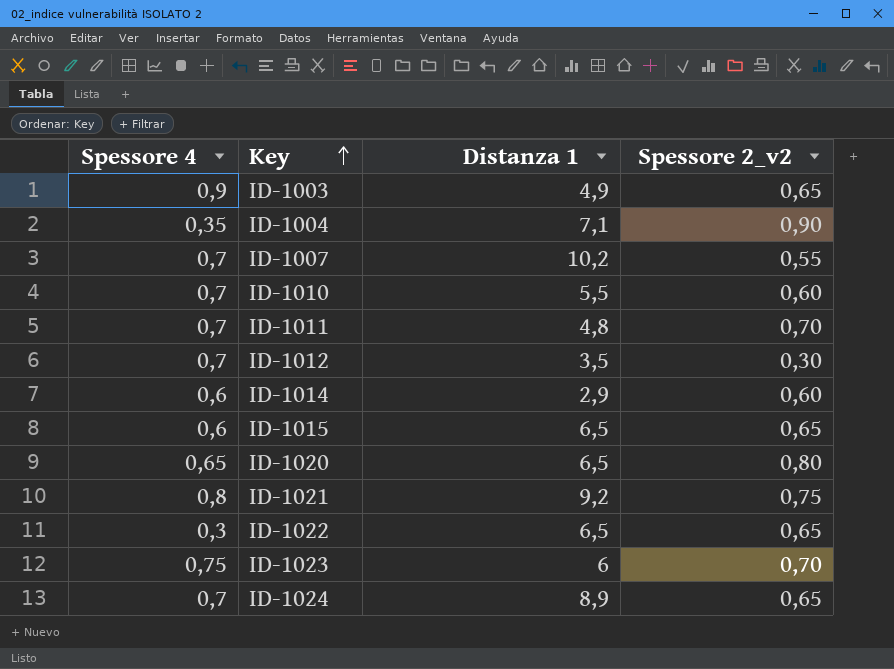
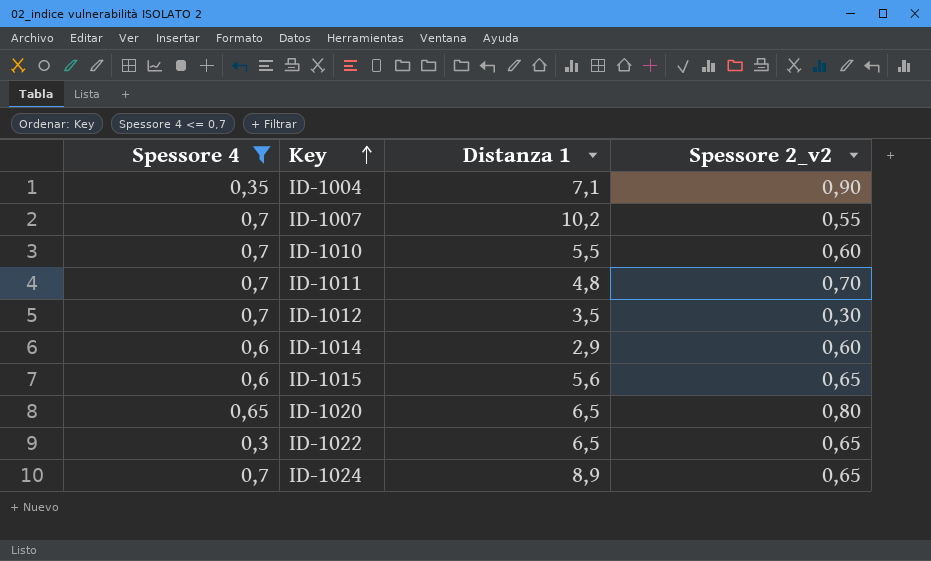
filter: none -> Spessore 4 <= 0,7
ID-1015 | Distanza 1: 6,5 -> 5,6

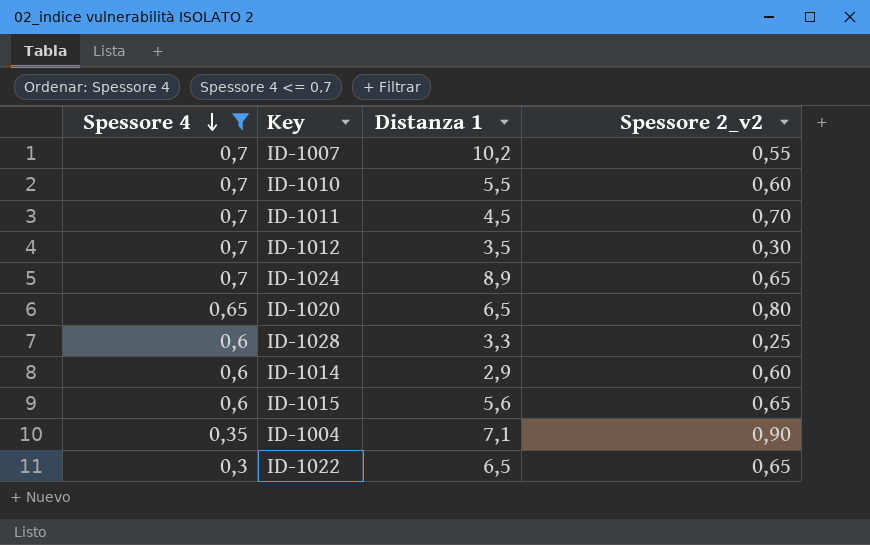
row order: Key ascending -> Spessore 4 descending
ID-1011 | Distanza 1: 4,8 -> 4,5
row ID-1028: none -> 0,6 | 3,3 | 0,25

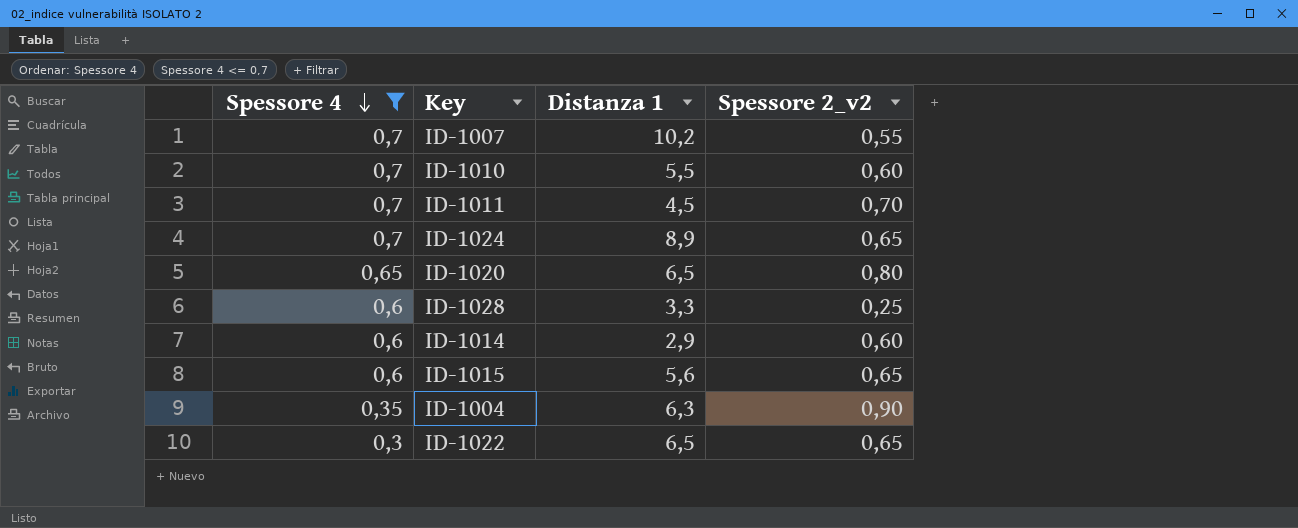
row ID-1012: 0,7 | 3,5 | 0,30 -> none
ID-1004 | Distanza 1: 7,1 -> 6,3

